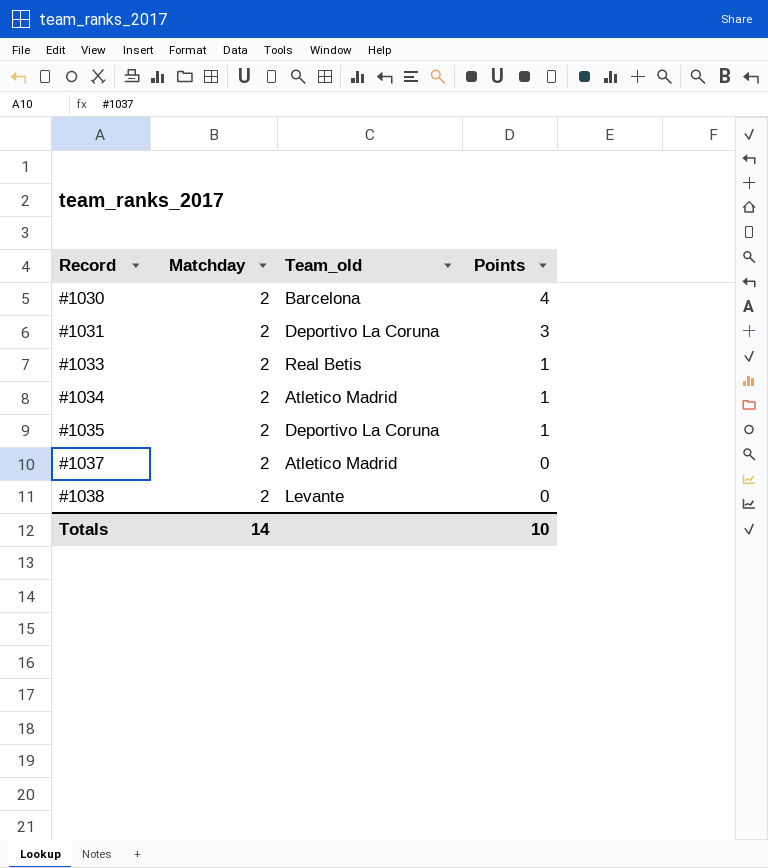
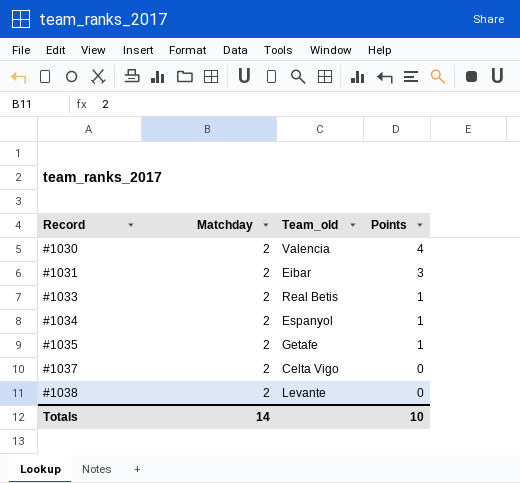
#1030 | Team_old: Barcelona -> Valencia
#1031 | Team_old: Deportivo La Coruna -> Eibar
#1034 | Team_old: Atletico Madrid -> Espanyol
#1035 | Team_old: Deportivo La Coruna -> Getafe
#1037 | Team_old: Atletico Madrid -> Celta Vigo

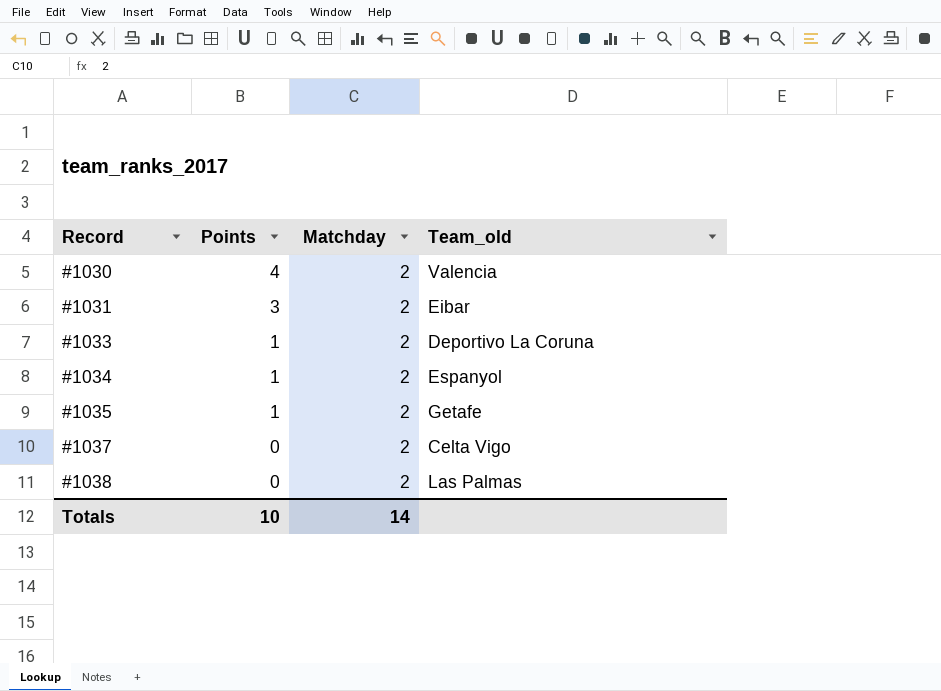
column Points | position: 4 -> 2
#1033 | Team_old: Real Betis -> Deportivo La Coruna
#1038 | Team_old: Levante -> Las Palmas

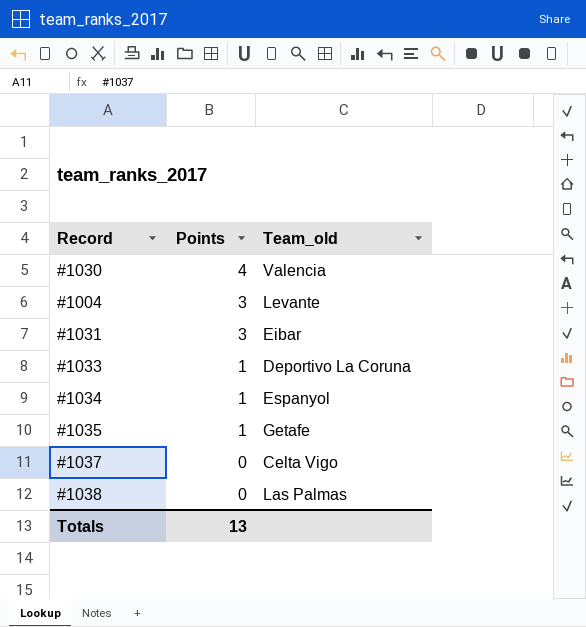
column Matchday | position: 3 -> none
row #1004: none -> 3 | Levante
Totals | Points: 10 -> 13

